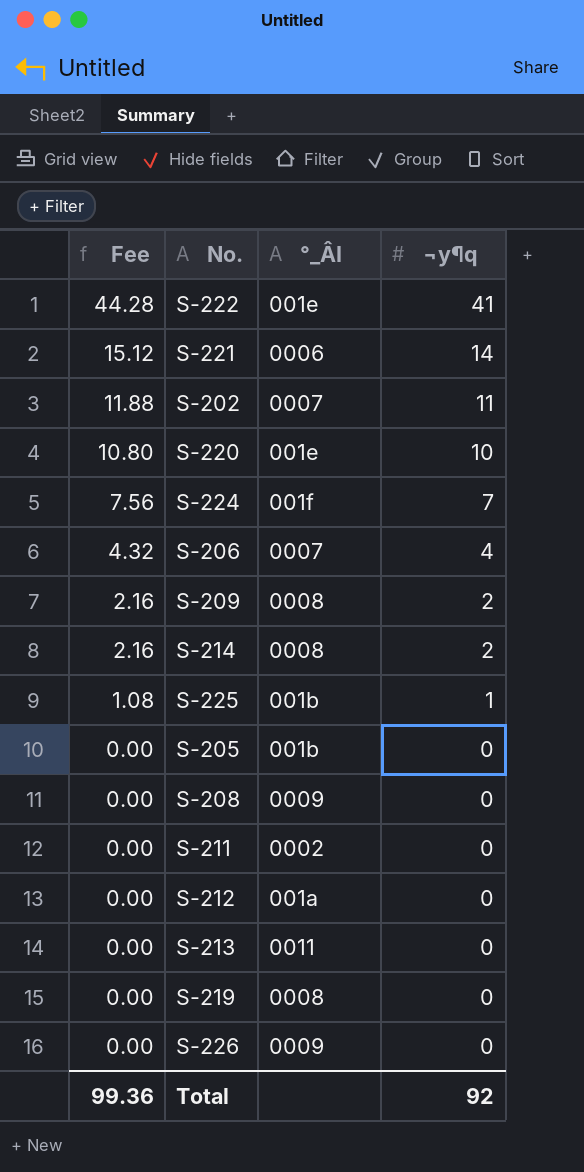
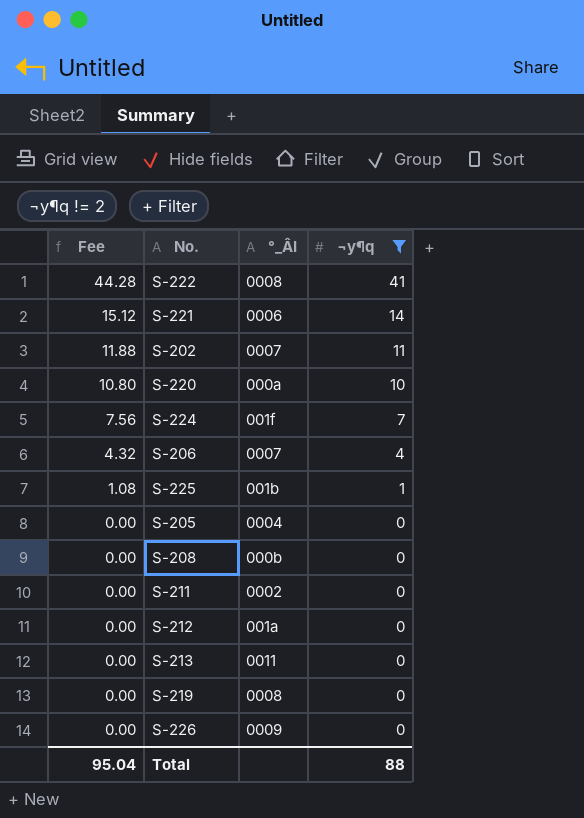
filter: none -> ¬y¶q != 2
S-222 | °_ÂI: 001e -> 0008
S-220 | °_ÂI: 001e -> 000a
S-205 | °_ÂI: 001b -> 0004
S-208 | °_ÂI: 0009 -> 000b
Total | Fee: 99.36 -> 95.04
Total | ¬y¶q: 92 -> 88

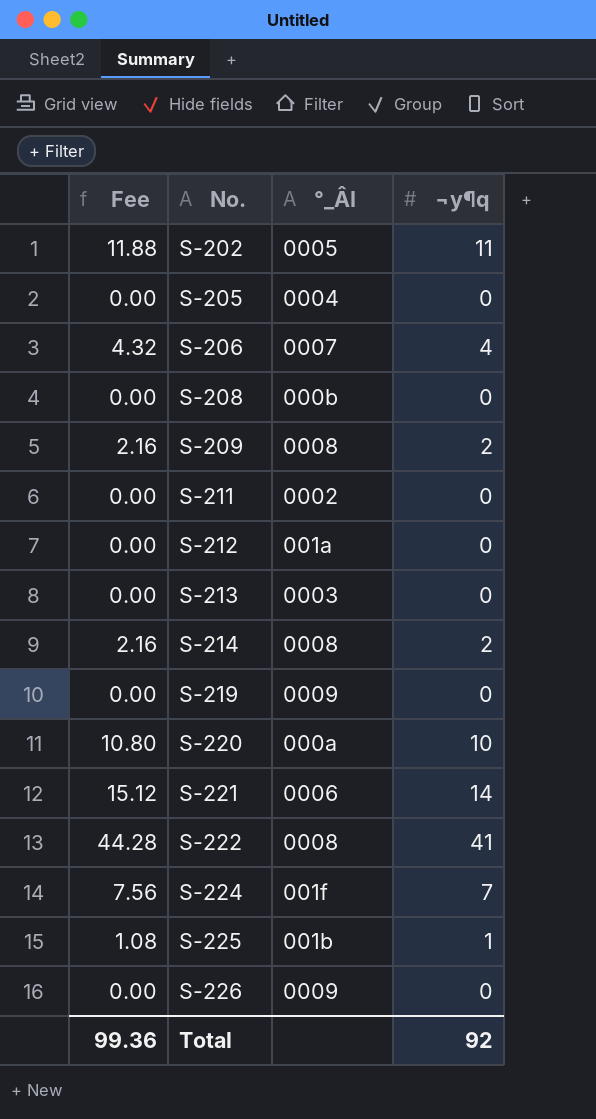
filter: ¬y¶q != 2 -> none
row order: Fee descending -> No. ascending
S-202 | °_ÂI: 0007 -> 0005
S-213 | °_ÂI: 0011 -> 0003
S-219 | °_ÂI: 0008 -> 0009
Total | Fee: 95.04 -> 99.36
Total | ¬y¶q: 88 -> 92

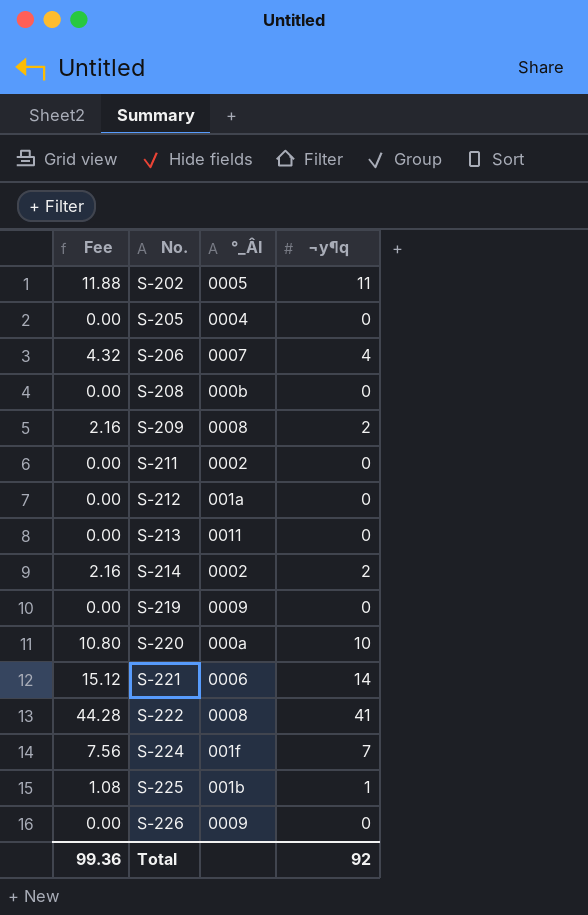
S-213 | °_ÂI: 0003 -> 0011
S-214 | °_ÂI: 0008 -> 0002

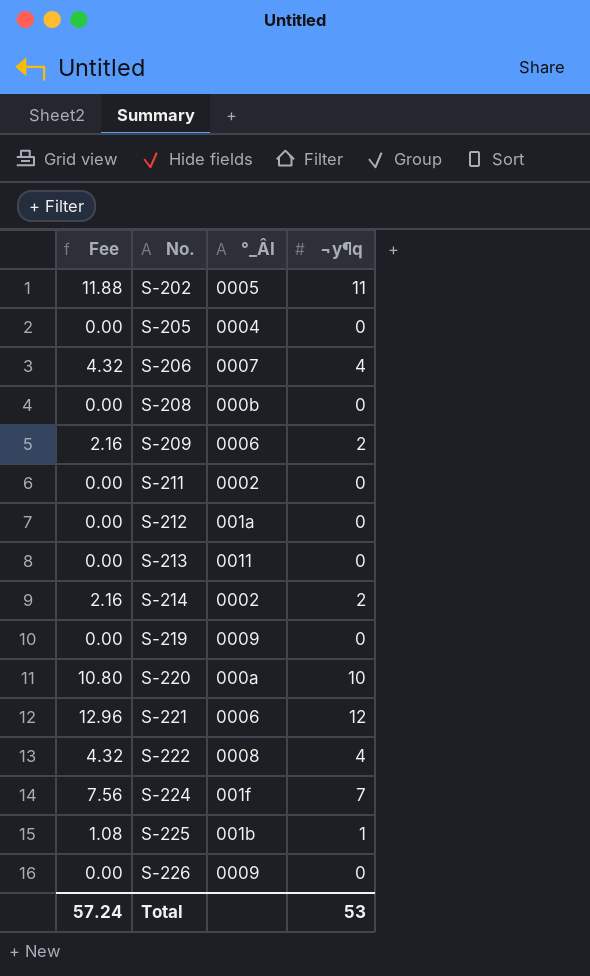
S-209 | °_ÂI: 0008 -> 0006
S-221 | Fee: 15.12 -> 12.96
S-221 | ¬y¶q: 14 -> 12
S-222 | Fee: 44.28 -> 4.32
S-222 | ¬y¶q: 41 -> 4
Total | Fee: 99.36 -> 57.24
Total | ¬y¶q: 92 -> 53

